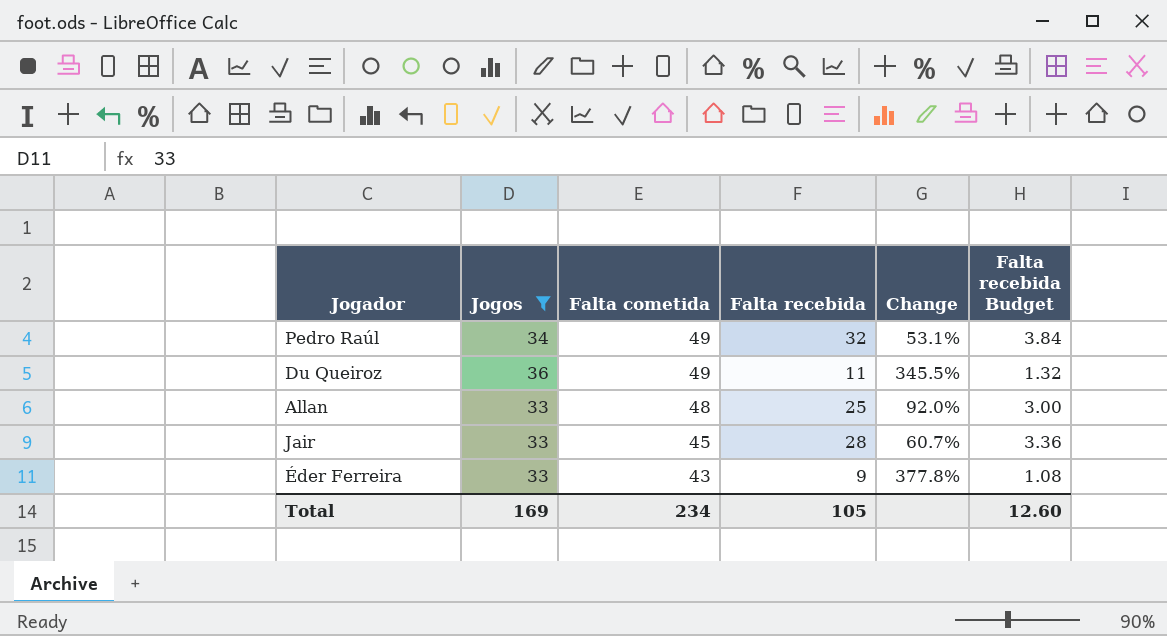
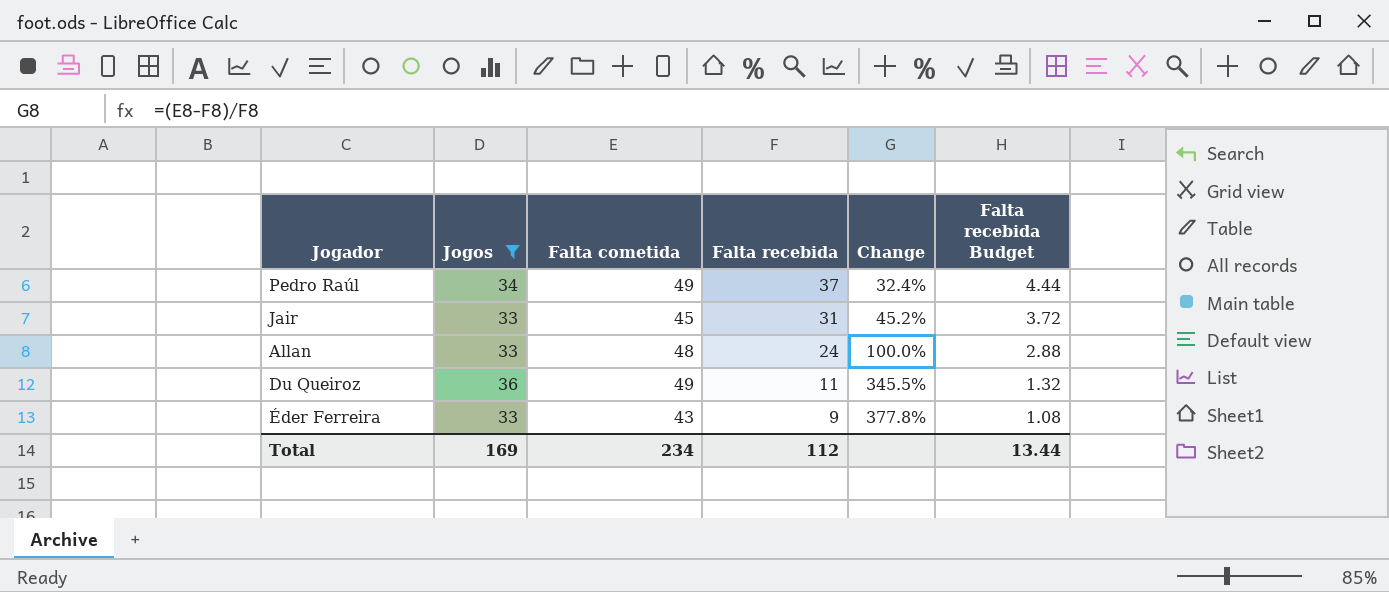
row order: Falta cometida descending -> Falta recebida descending
Pedro Raúl | Falta recebida: 32 -> 37
Pedro Raúl | Change: 53.1% -> 32.4%
Pedro Raúl | Falta recebida Budget: 3.84 -> 4.44
Jair | Falta recebida: 28 -> 31
Jair | Change: 60.7% -> 45.2%
Jair | Falta recebida Budget: 3.36 -> 3.72
Allan | Falta recebida: 25 -> 24
Allan | Change: 92.0% -> 100.0%
Allan | Falta recebida Budget: 3.00 -> 2.88
Total | Falta recebida: 105 -> 112
Total | Falta recebida Budget: 12.60 -> 13.44

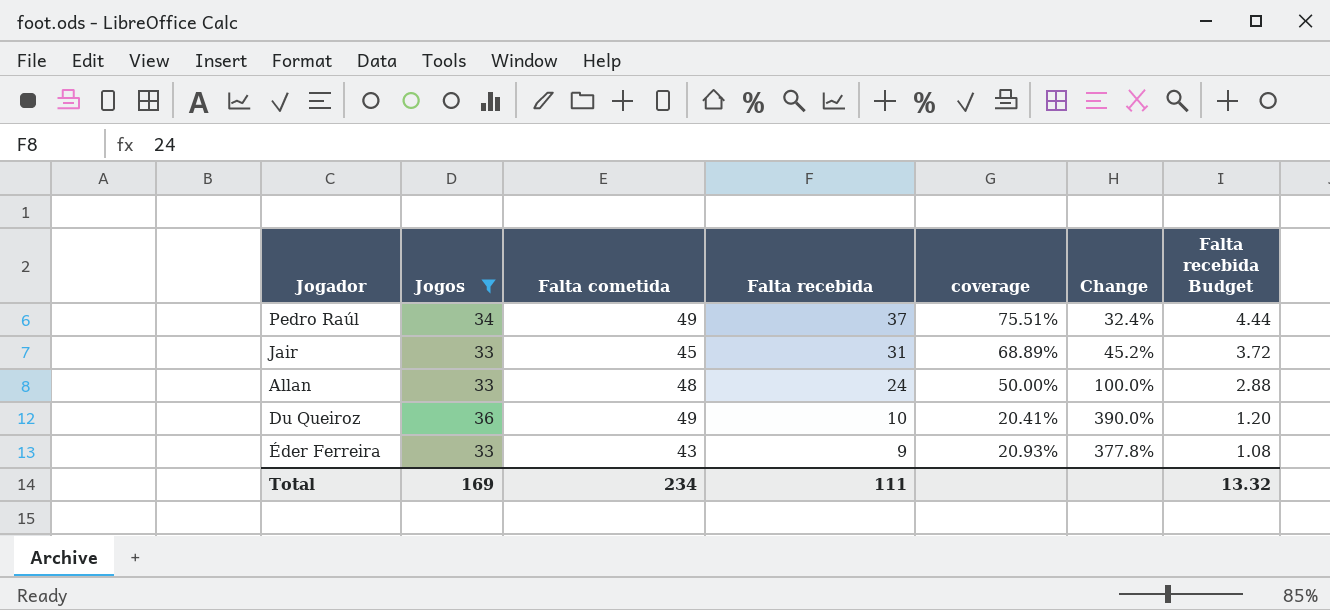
column coverage | formula: none -> [Falta recebida] / [Falta cometida]
Du Queiroz | Falta recebida: 11 -> 10
Du Queiroz | Change: 345.5% -> 390.0%
Du Queiroz | Falta recebida Budget: 1.32 -> 1.20
Total | Falta recebida: 112 -> 111
Total | Falta recebida Budget: 13.44 -> 13.32

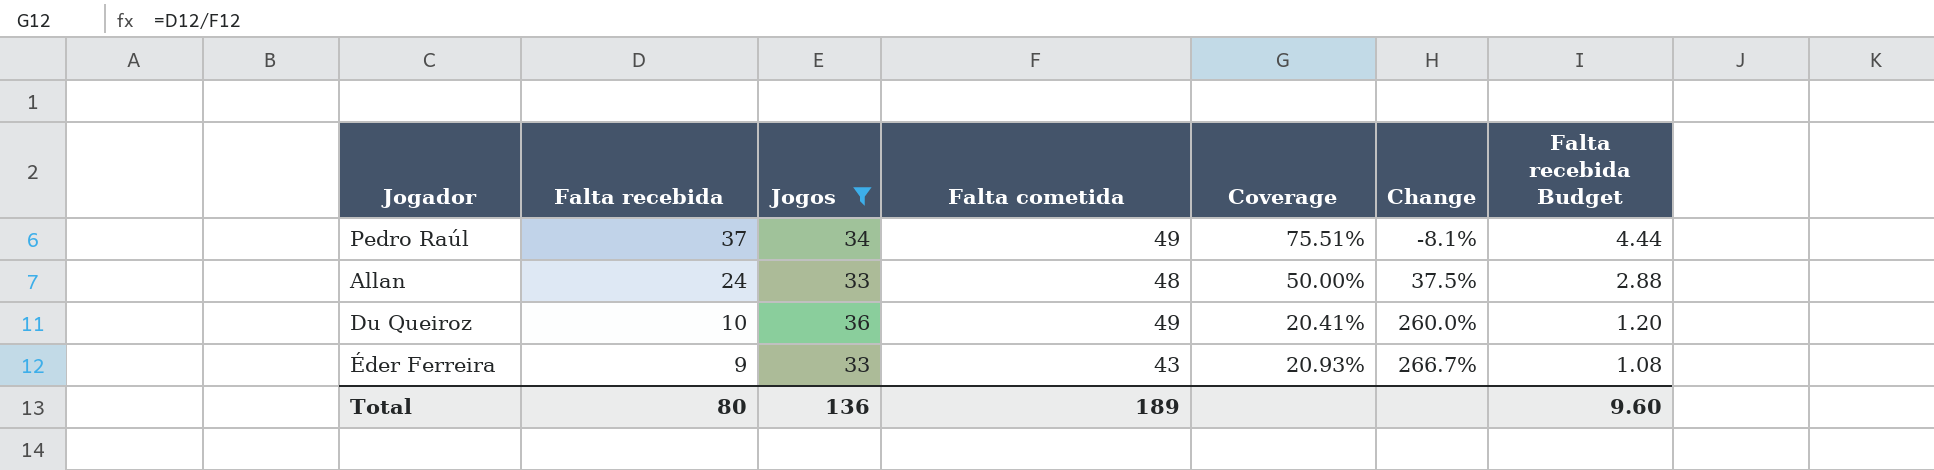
column Falta recebida | position: 4 -> 2
column name: coverage -> Coverage
column Change | formula: ([Falta cometida] - [Falta recebida]) / [Falta recebida] -> ([Jogos] - [Falta recebida]) / [Falta recebida]
row Jair: 33 | 45 | 31 | 68.89% | 45.2% | 3.72 -> none
Total | Falta recebida: 111 -> 80
Total | Jogos: 169 -> 136
Total | Falta cometida: 234 -> 189
Total | Falta recebida Budget: 13.32 -> 9.60

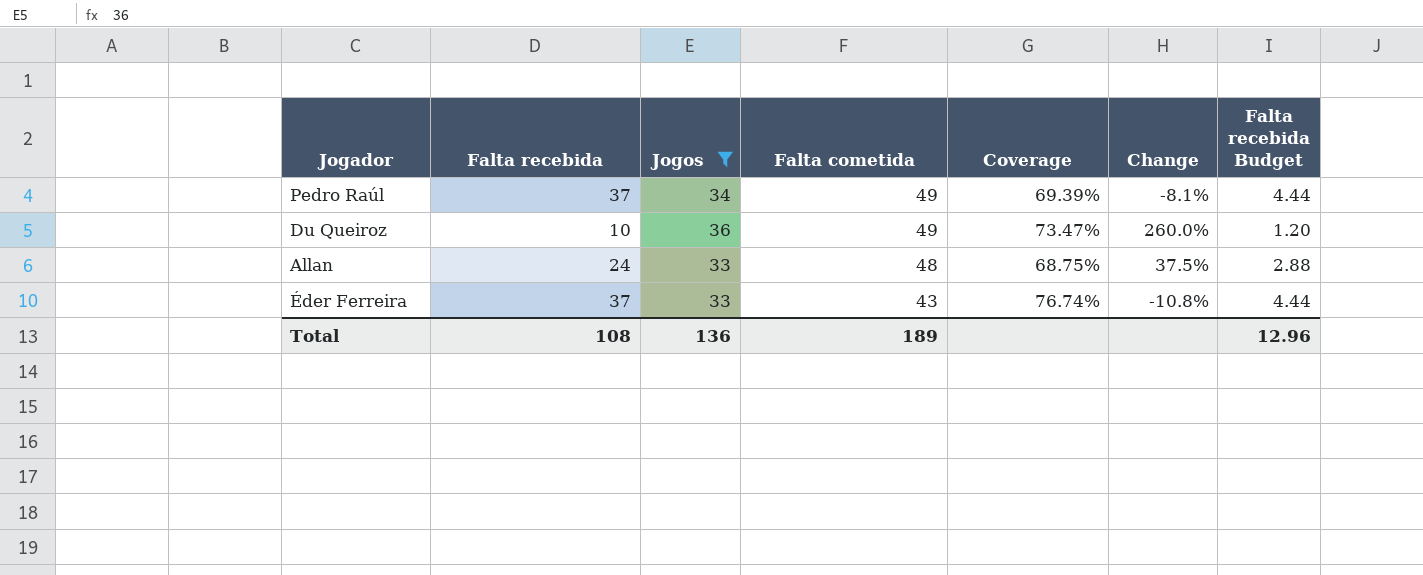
row order: Falta recebida descending -> Falta cometida descending
column Coverage | formula: [Falta recebida] / [Falta cometida] -> [Jogos] / [Falta cometida]
Éder Ferreira | Falta recebida: 9 -> 37
Éder Ferreira | Change: 266.7% -> -10.8%
Éder Ferreira | Falta recebida Budget: 1.08 -> 4.44
Total | Falta recebida: 80 -> 108
Total | Falta recebida Budget: 9.60 -> 12.96

